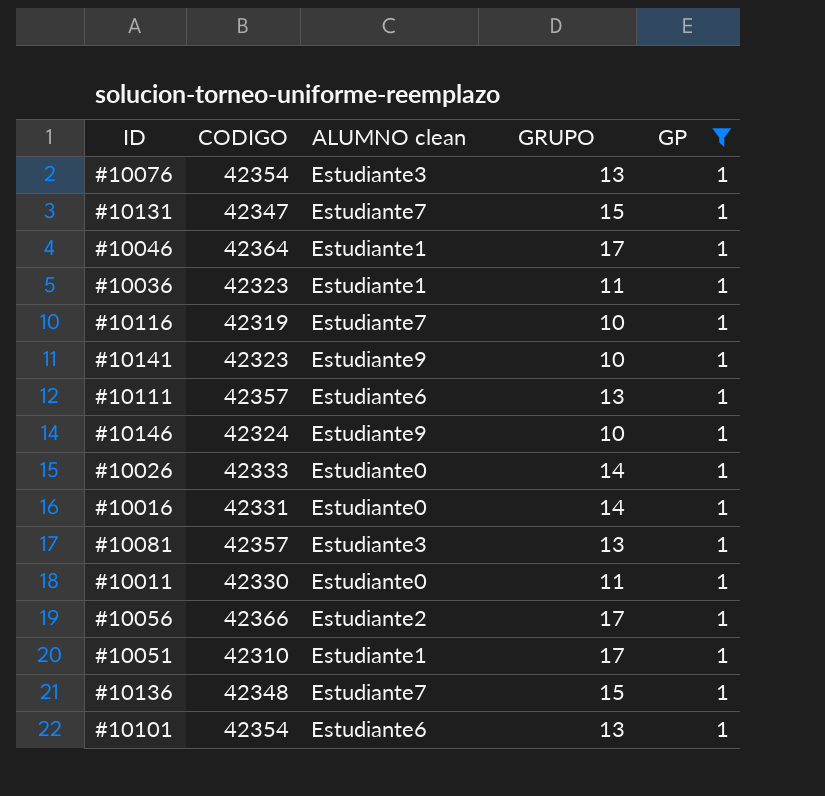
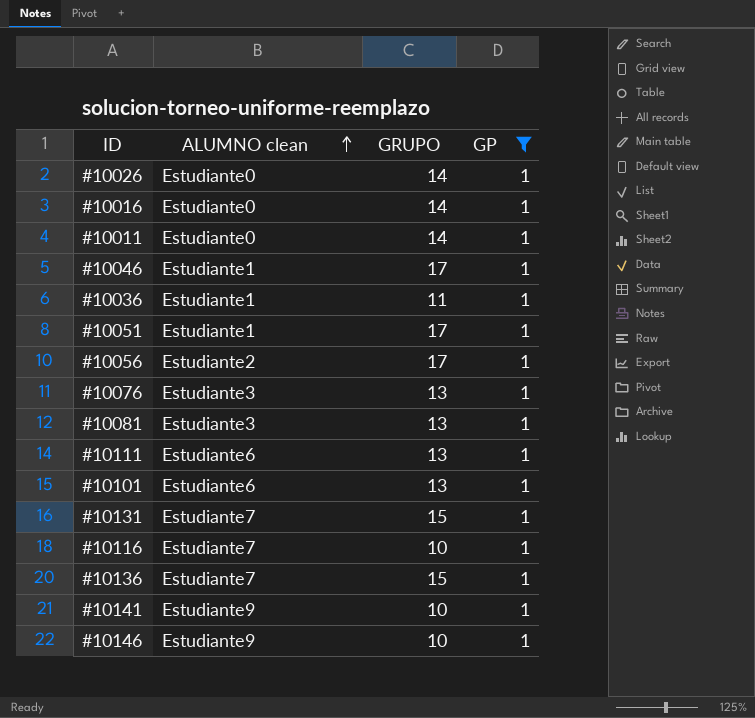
row order: none -> ALUMNO clean ascending
column CODIGO | position: 2 -> none
#10011 | GRUPO: 11 -> 14

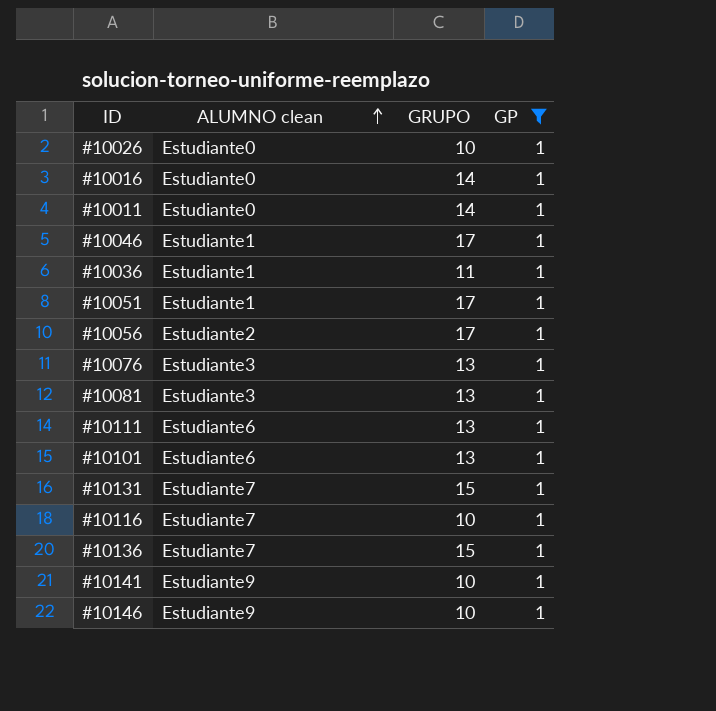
#10026 | GRUPO: 14 -> 10

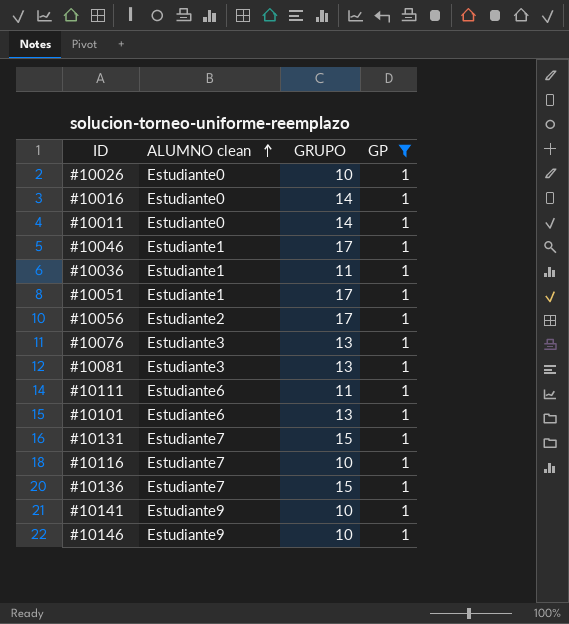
#10111 | GRUPO: 13 -> 11

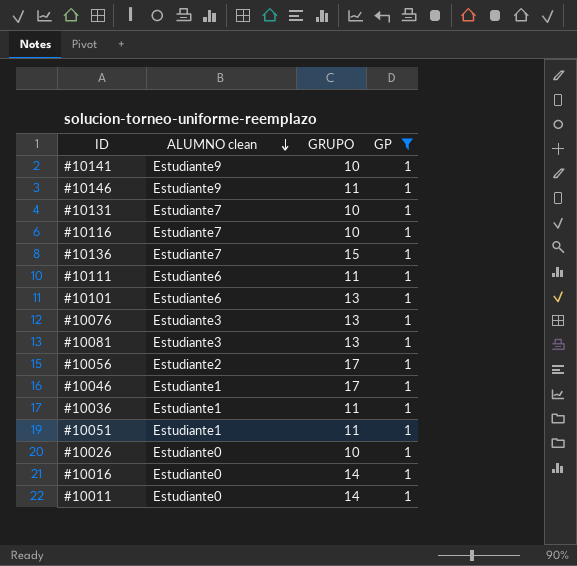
row order: ALUMNO clean ascending -> ALUMNO clean descending
#10146 | GRUPO: 10 -> 11
#10131 | GRUPO: 15 -> 10
#10051 | GRUPO: 17 -> 11

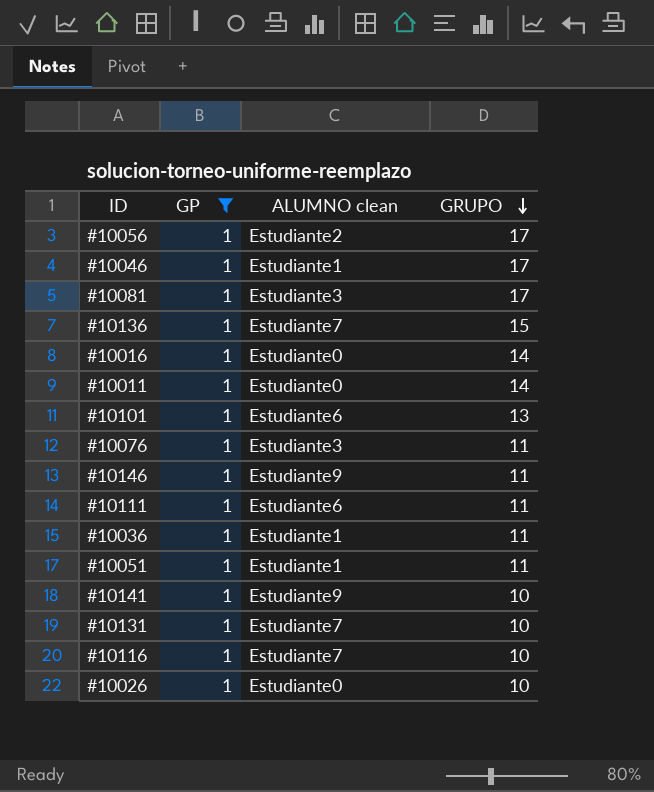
row order: ALUMNO clean descending -> GRUPO descending
column GP | position: 4 -> 2
#10081 | GRUPO: 13 -> 17
#10076 | GRUPO: 13 -> 11

